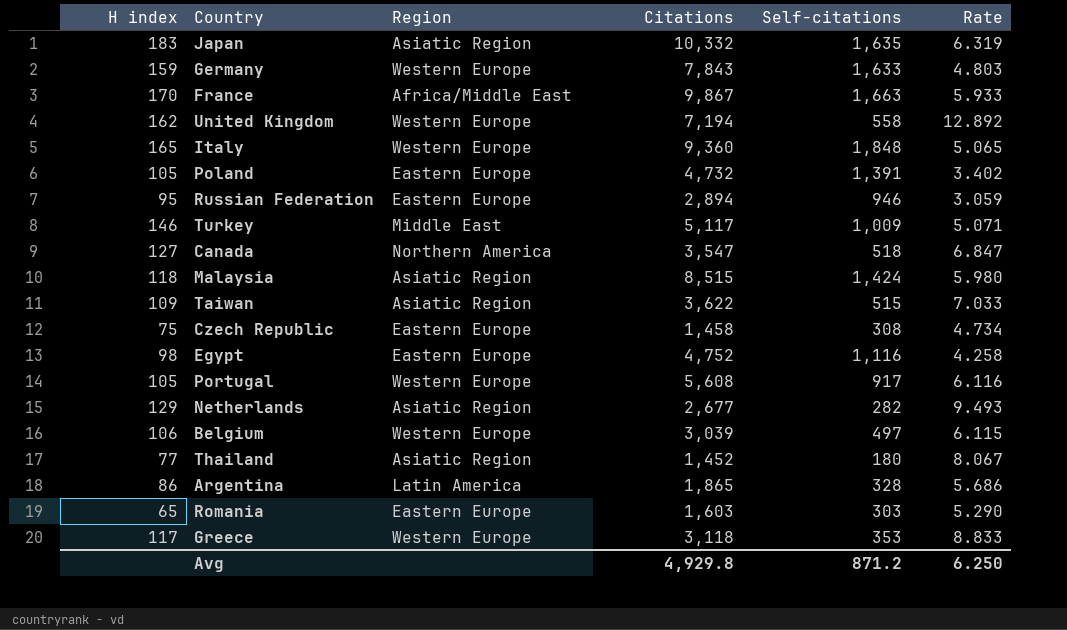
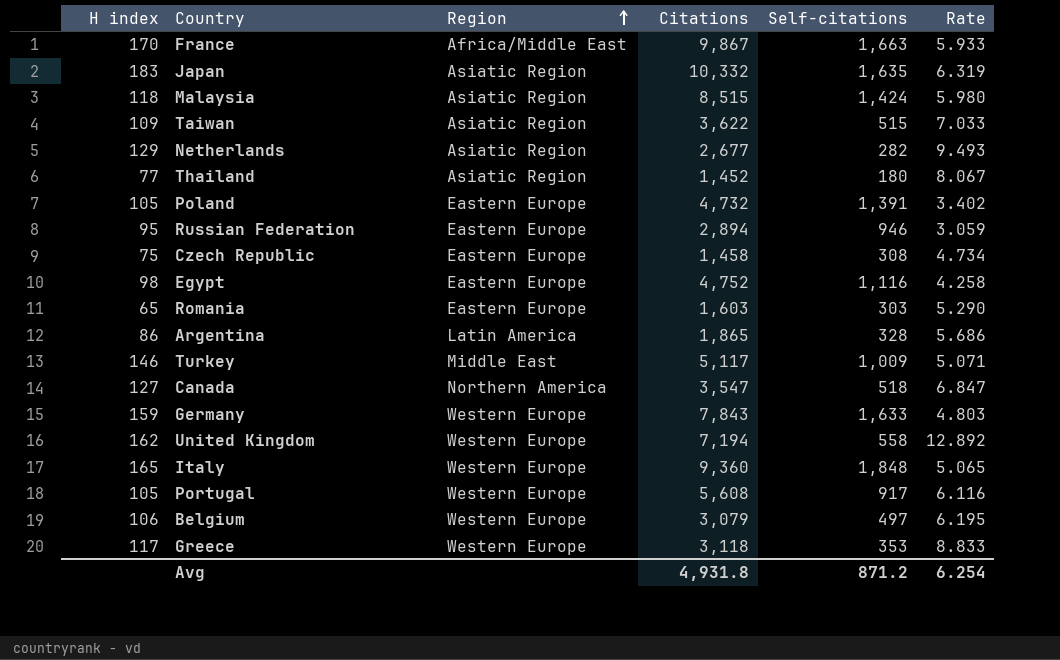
row order: none -> Region ascending
Belgium | Citations: 3,039 -> 3,079
Belgium | Rate: 6.115 -> 6.195
Avg | Citations: 4,929.8 -> 4,931.8
Avg | Rate: 6.250 -> 6.254

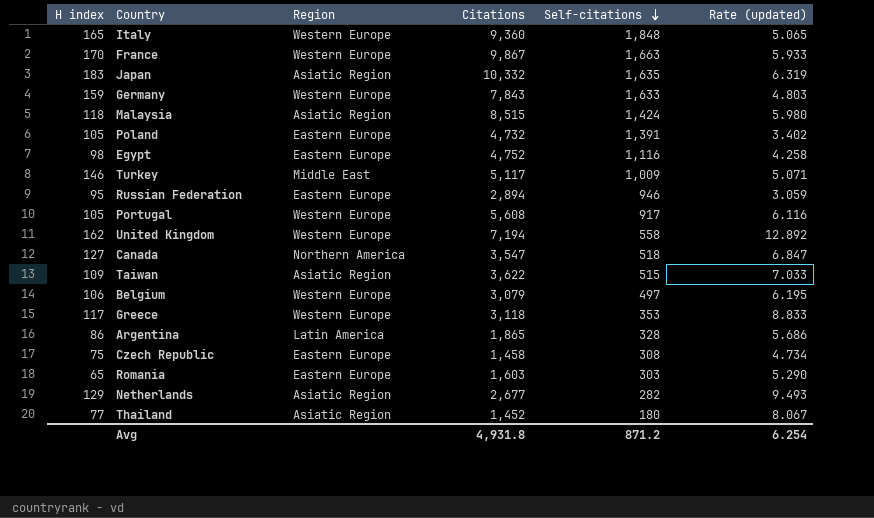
row order: Region ascending -> Self-citations descending
column name: Rate -> Rate (updated)
France | Region: Africa/Middle East -> Western Europe

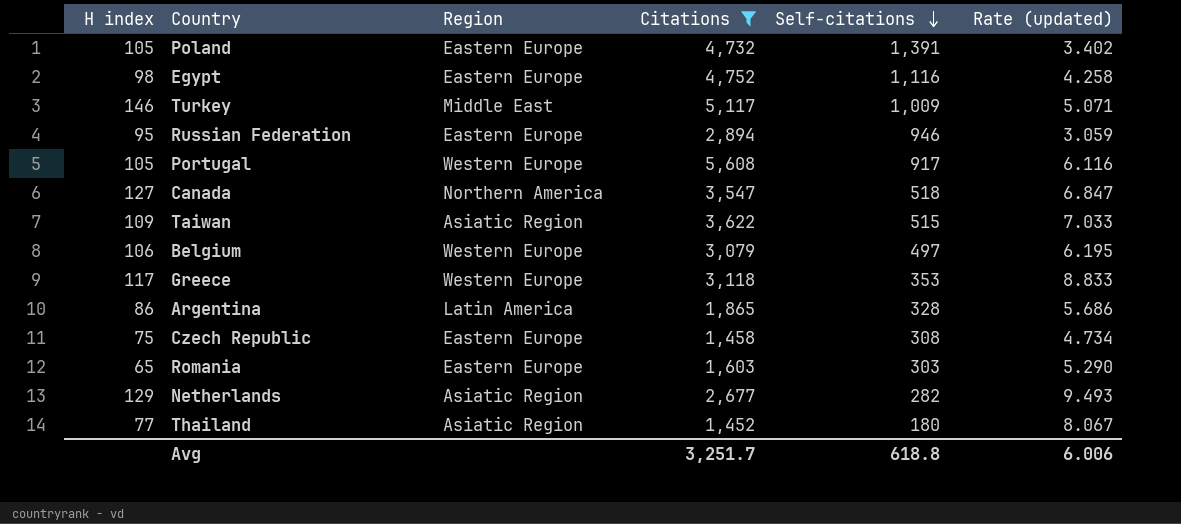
filter: none -> Citations <= 5,608
Avg | Citations: 4,931.8 -> 3,251.7
Avg | Self-citations: 871.2 -> 618.8
Avg | Rate (updated): 6.254 -> 6.006

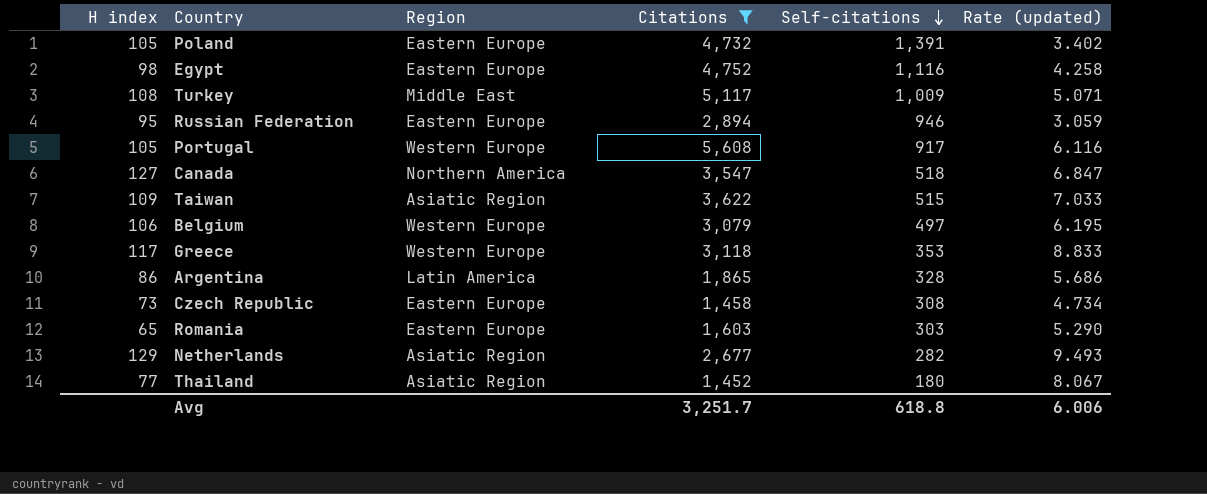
Turkey | H index: 146 -> 108
Czech Republic | H index: 75 -> 73

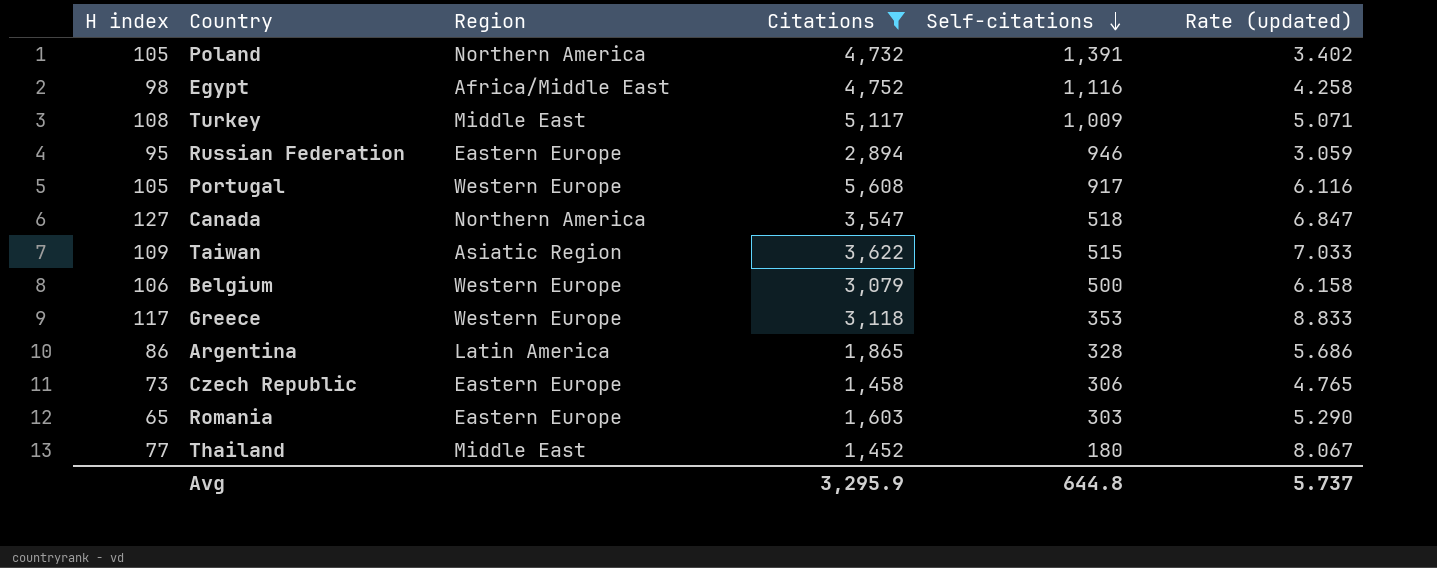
row Netherlands: 129 | Asiatic Region | 2,677 | 282 | 9.493 -> none
Poland | Region: Eastern Europe -> Northern America
Egypt | Region: Eastern Europe -> Africa/Middle East
Belgium | Self-citations: 497 -> 500
Belgium | Rate (updated): 6.195 -> 6.158
Czech Republic | Self-citations: 308 -> 306
Czech Republic | Rate (updated): 4.734 -> 4.765
Thailand | Region: Asiatic Region -> Middle East
Avg | Citations: 3,251.7 -> 3,295.9
Avg | Self-citations: 618.8 -> 644.8
Avg | Rate (updated): 6.006 -> 5.737

